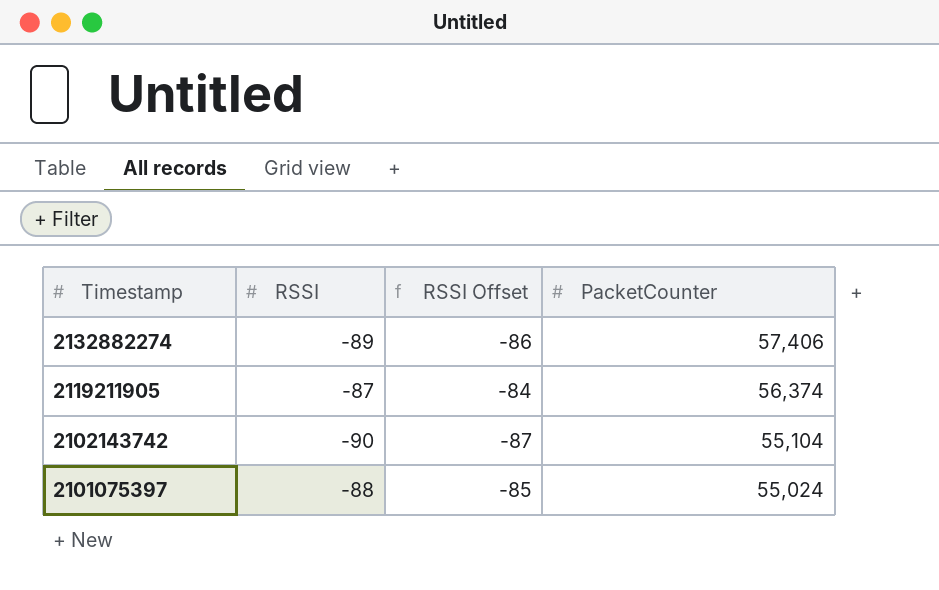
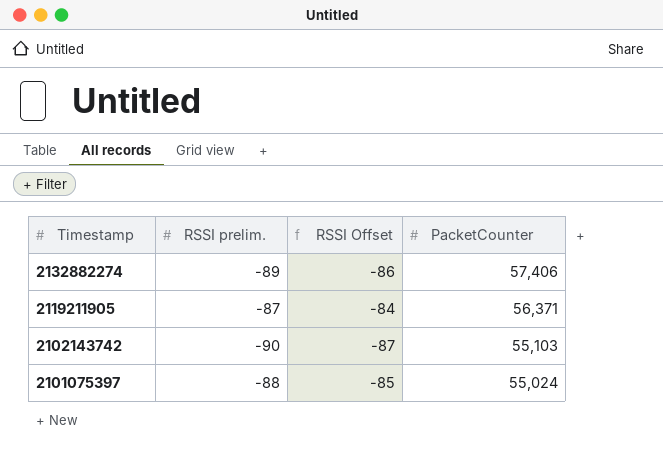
column name: RSSI -> RSSI prelim.
2119211905 | PacketCounter: 56,374 -> 56,371
2102143742 | PacketCounter: 55,104 -> 55,103

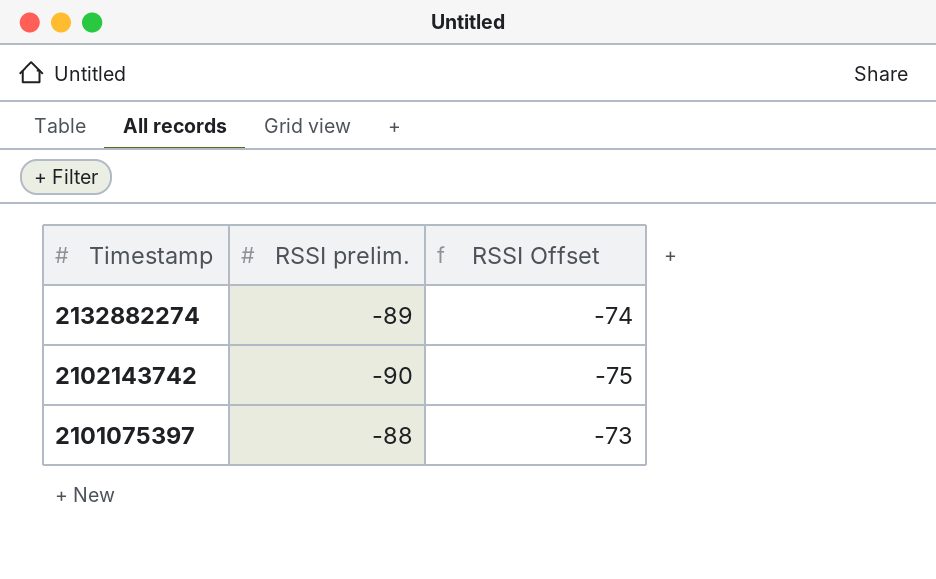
column PacketCounter | position: 4 -> none
column RSSI Offset | formula: [RSSI prelim.] + 3 -> [RSSI prelim.] + 15
row 2119211905: -87 | -84 | 56,371 -> none

